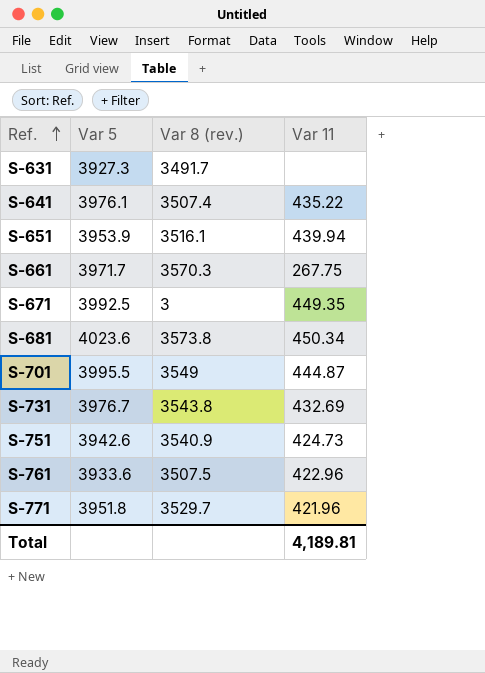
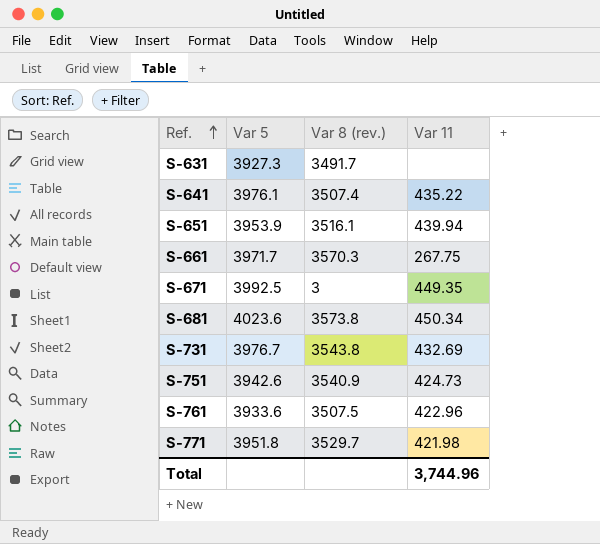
row S-701: 3995.5 | 3549 | 444.87 -> none
S-771 | Var 11: 421.96 -> 421.98
Total | Var 11: 4,189.81 -> 3,744.96

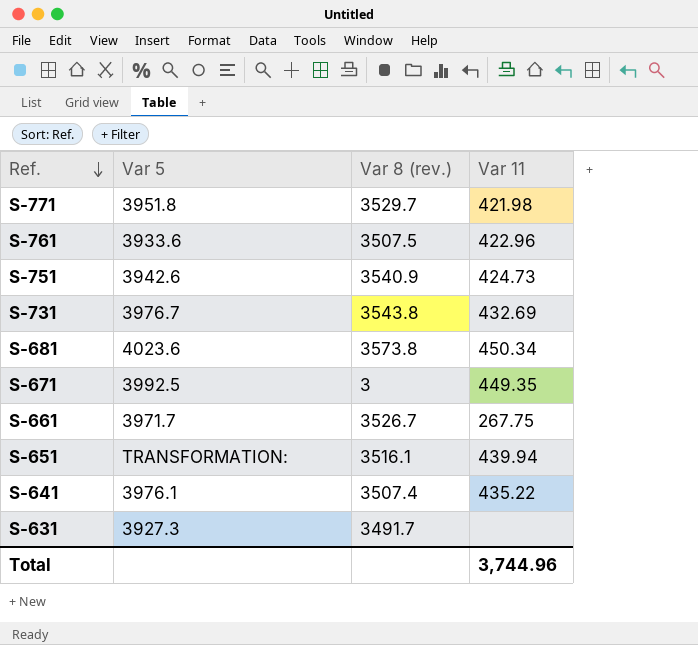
row order: Ref. ascending -> Ref. descending
S-661 | Var 8 (rev.): 3570.3 -> 3526.7
S-651 | Var 5: 3953.9 -> TRANSFORMATION:

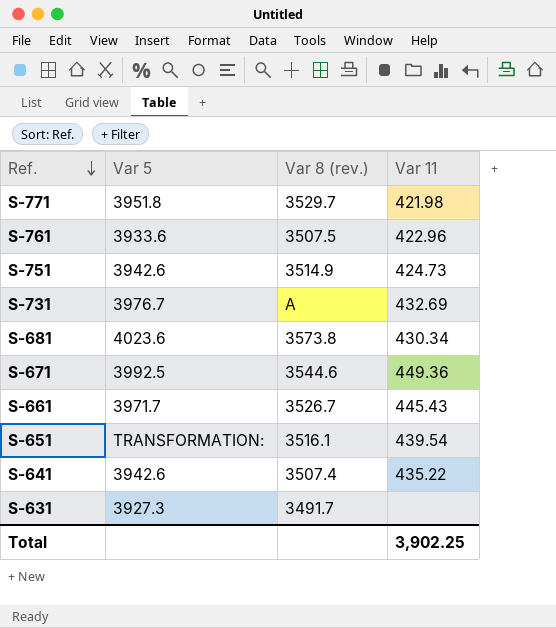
S-751 | Var 8 (rev.): 3540.9 -> 3514.9
S-731 | Var 8 (rev.): 3543.8 -> A
S-681 | Var 11: 450.34 -> 430.34
S-671 | Var 8 (rev.): 3 -> 3544.6
S-671 | Var 11: 449.35 -> 449.36
S-661 | Var 11: 267.75 -> 445.43
S-651 | Var 11: 439.94 -> 439.54
S-641 | Var 5: 3976.1 -> 3942.6
Total | Var 11: 3,744.96 -> 3,902.25

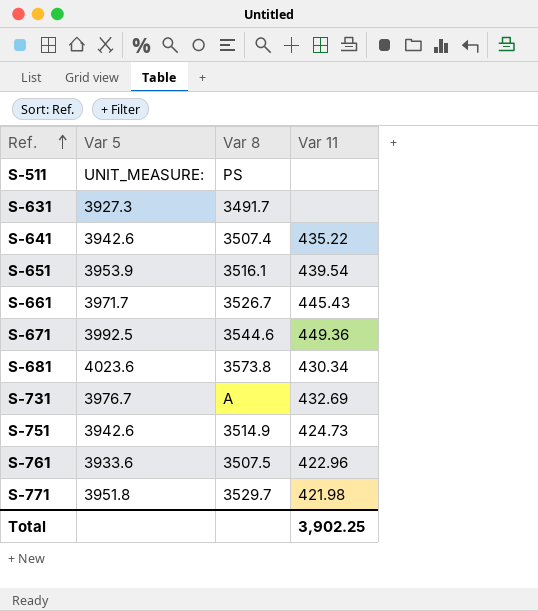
row order: Ref. descending -> Ref. ascending
column name: Var 8 (rev.) -> Var 8
row S-511: none -> UNIT_MEASURE: | PS | none
S-651 | Var 5: TRANSFORMATION: -> 3953.9

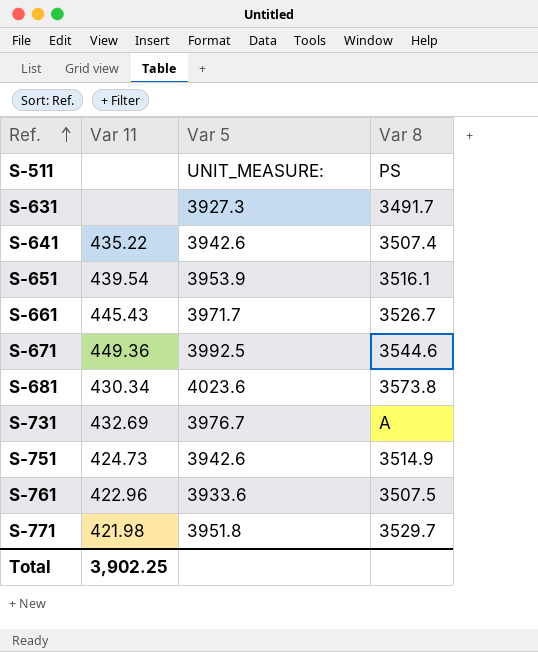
column Var 11 | position: 4 -> 2

